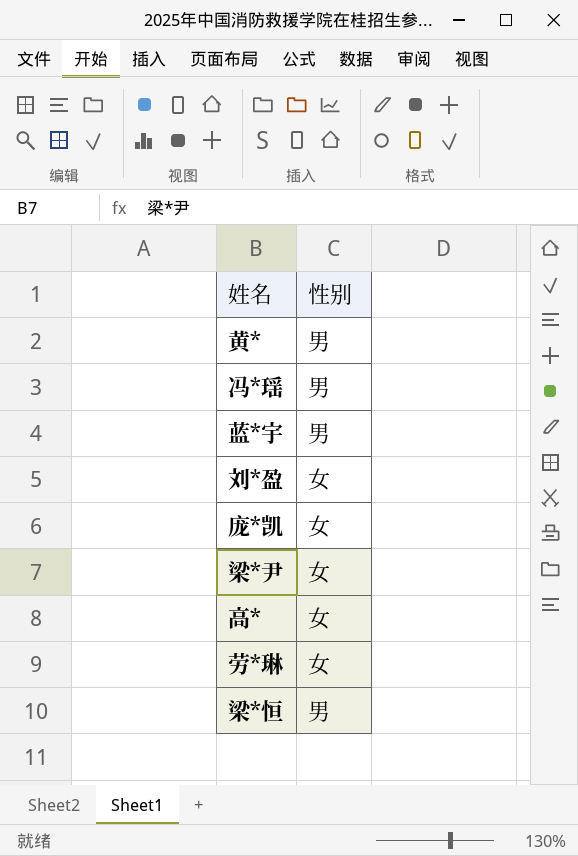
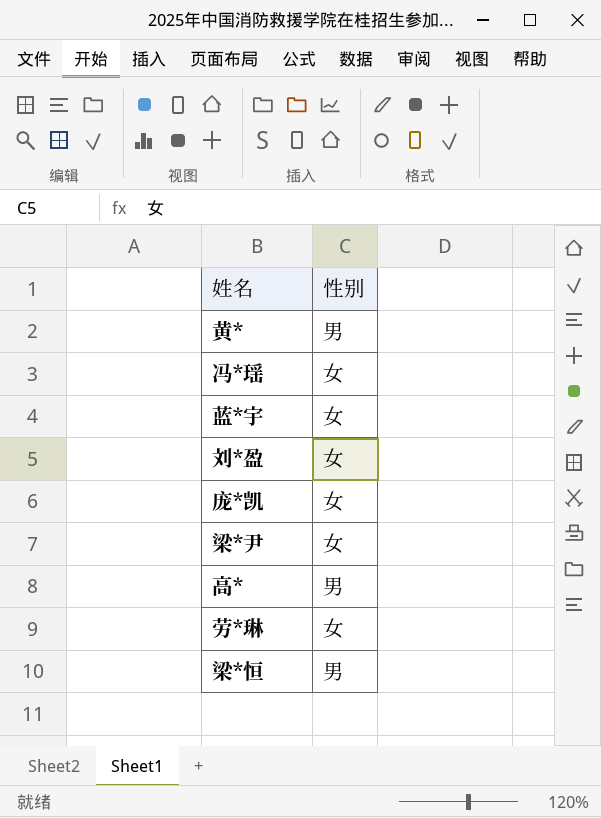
冯*瑶 | 性别: 男 -> 女
蓝*宇 | 性别: 男 -> 女
高* | 性别: 女 -> 男

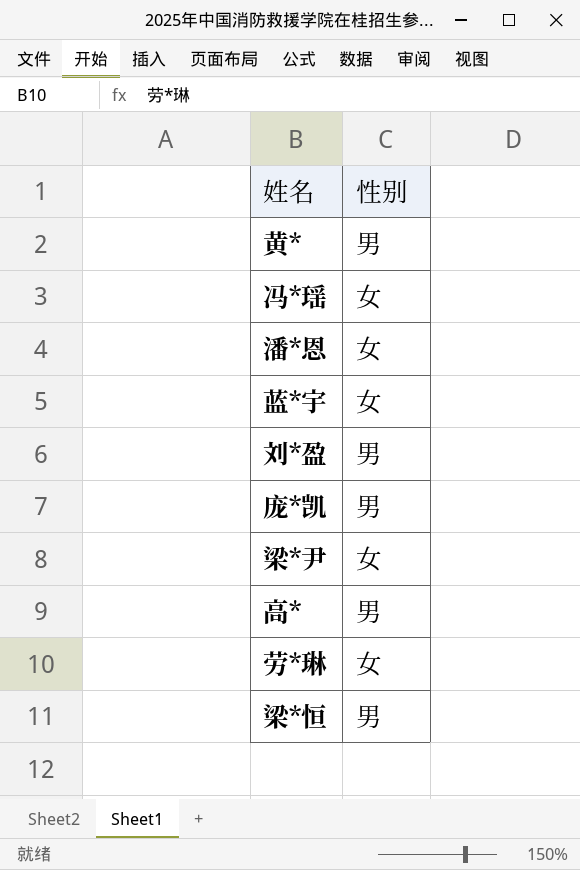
row 潘*恩: none -> 女
刘*盈 | 性别: 女 -> 男
庞*凯 | 性别: 女 -> 男

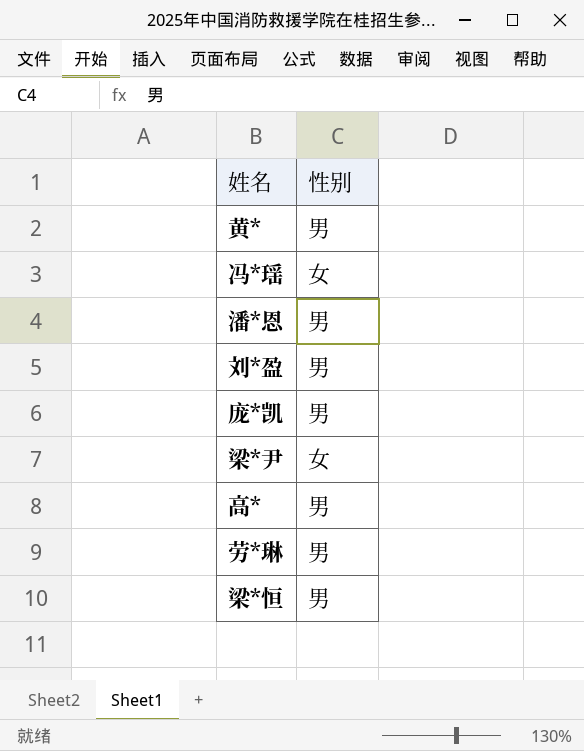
row 蓝*宇: 女 -> none
潘*恩 | 性别: 女 -> 男
劳*琳 | 性别: 女 -> 男

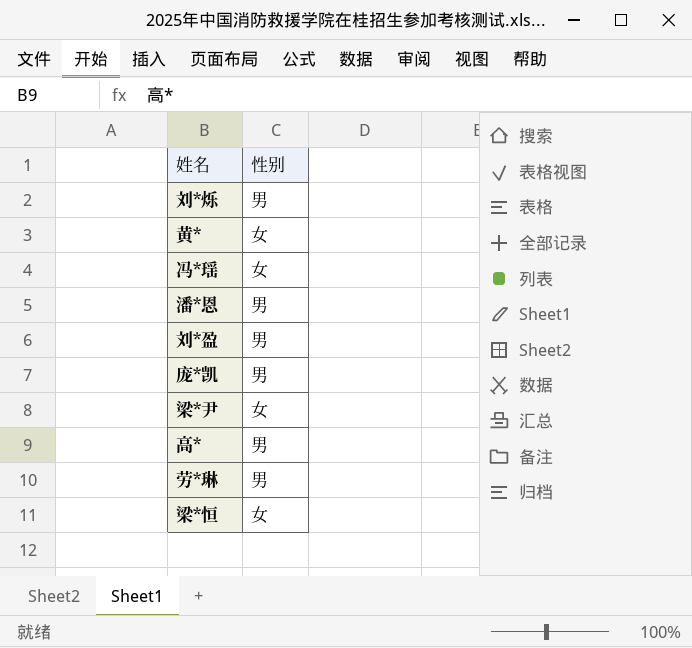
row 刘*烁: none -> 男
黄* | 性别: 男 -> 女
梁*恒 | 性别: 男 -> 女

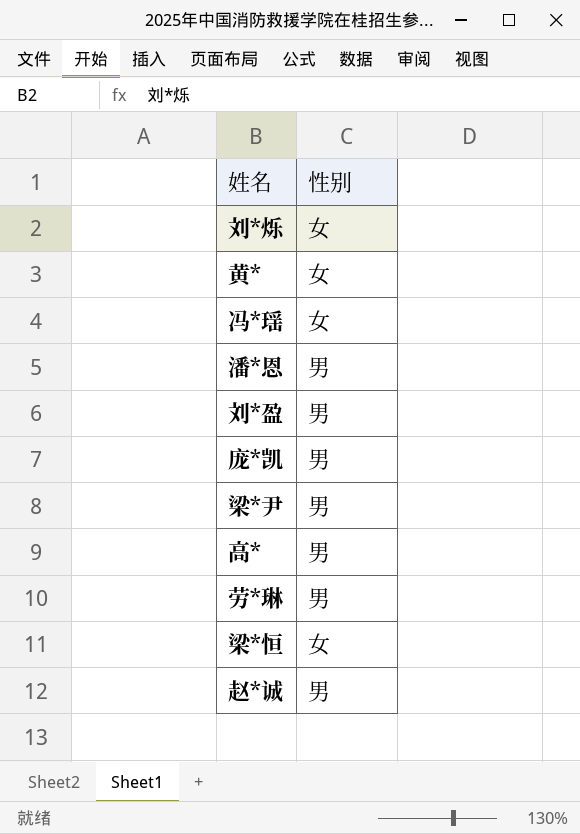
刘*烁 | 性别: 男 -> 女
梁*尹 | 性别: 女 -> 男
row 赵*诚: none -> 男

